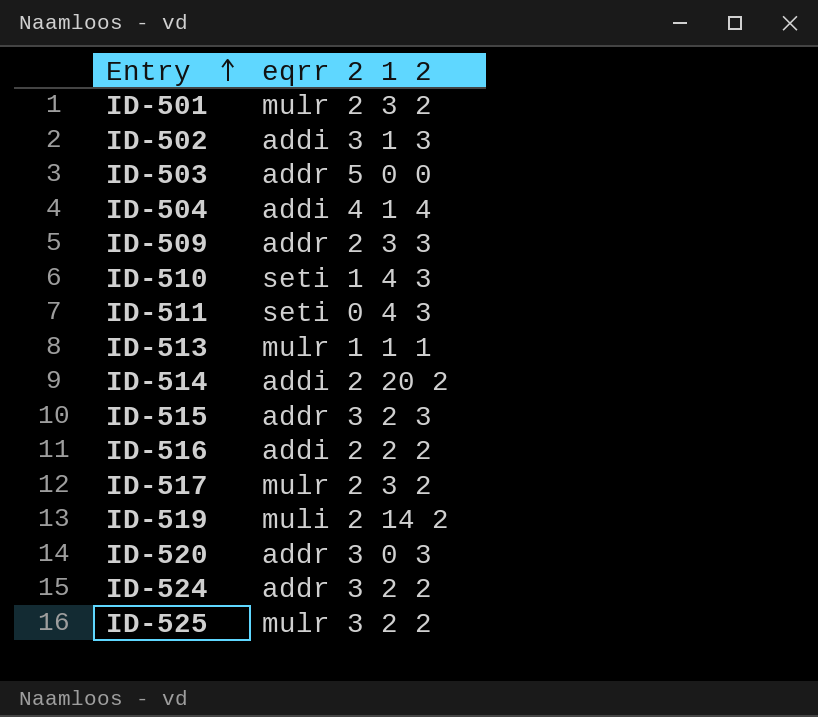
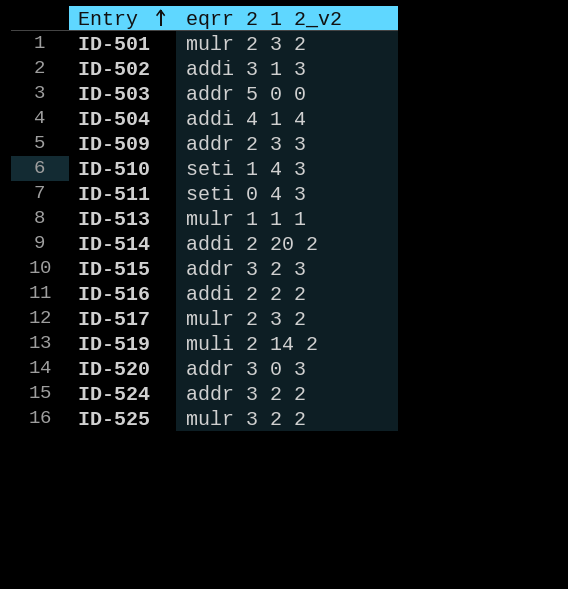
column name: eqrr 2 1 2 -> eqrr 2 1 2_v2

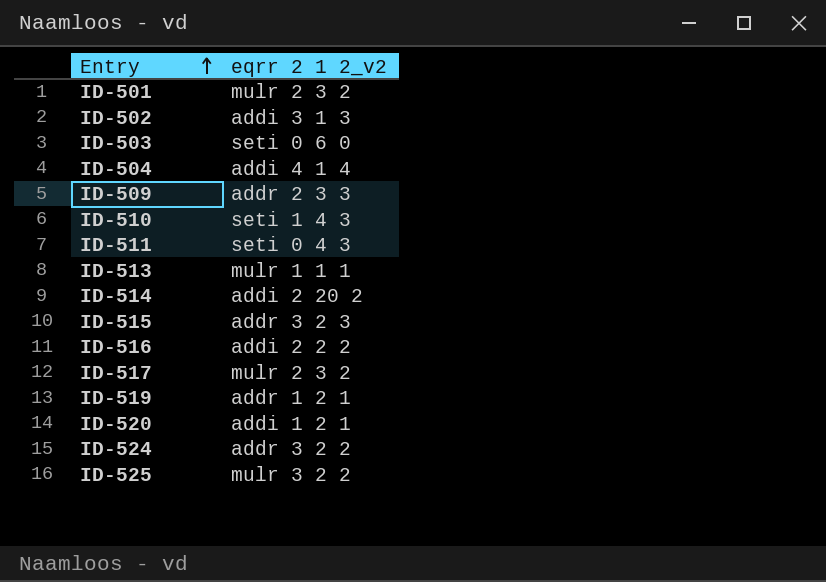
ID-503 | eqrr 2 1 2_v2: addr 5 0 0 -> seti 0 6 0
ID-519 | eqrr 2 1 2_v2: muli 2 14 2 -> addr 1 2 1
ID-520 | eqrr 2 1 2_v2: addr 3 0 3 -> addi 1 2 1

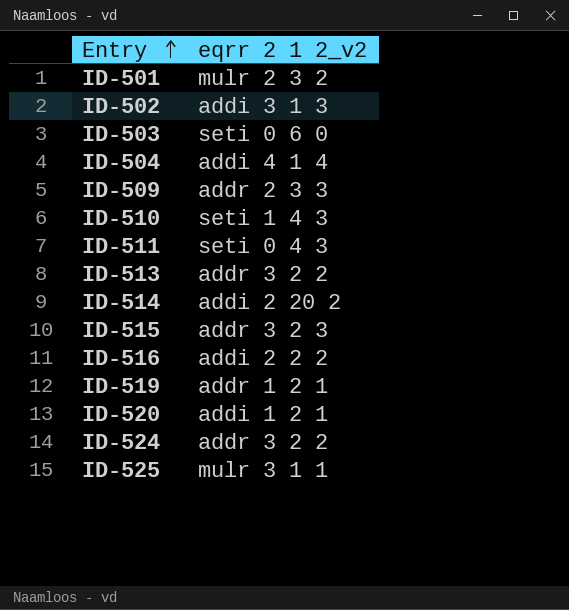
row ID-517: mulr 2 3 2 -> none
ID-513 | eqrr 2 1 2_v2: mulr 1 1 1 -> addr 3 2 2
ID-525 | eqrr 2 1 2_v2: mulr 3 2 2 -> mulr 3 1 1

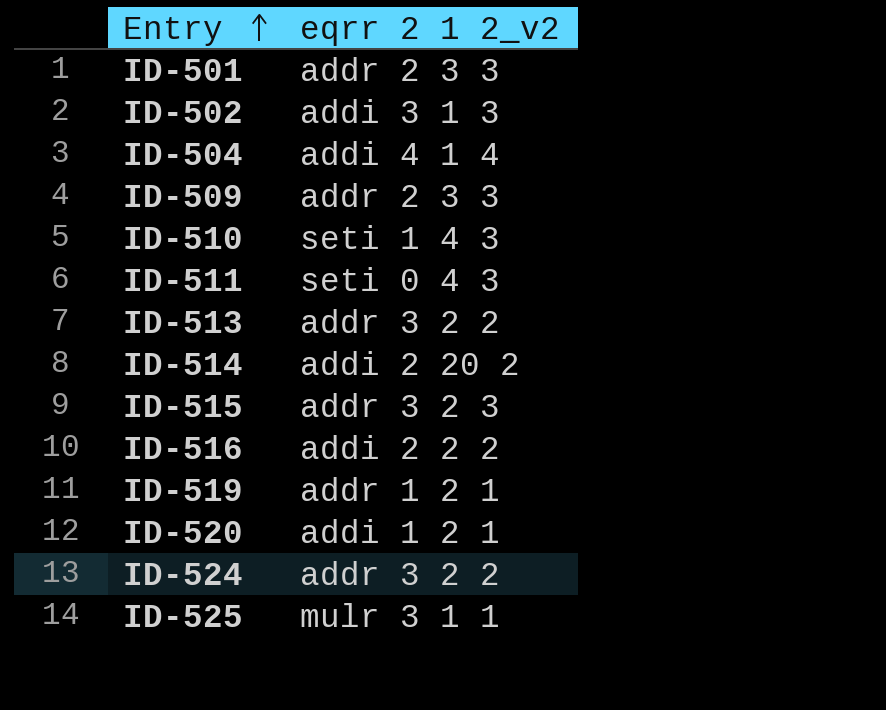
row ID-503: seti 0 6 0 -> none
ID-501 | eqrr 2 1 2_v2: mulr 2 3 2 -> addr 2 3 3

